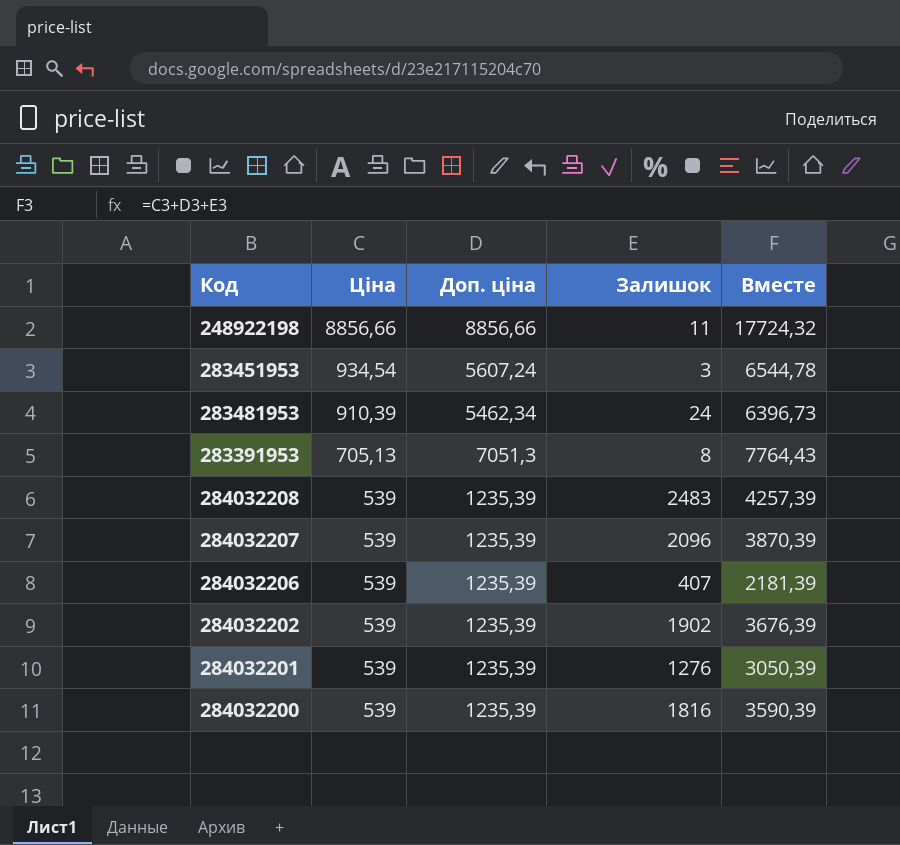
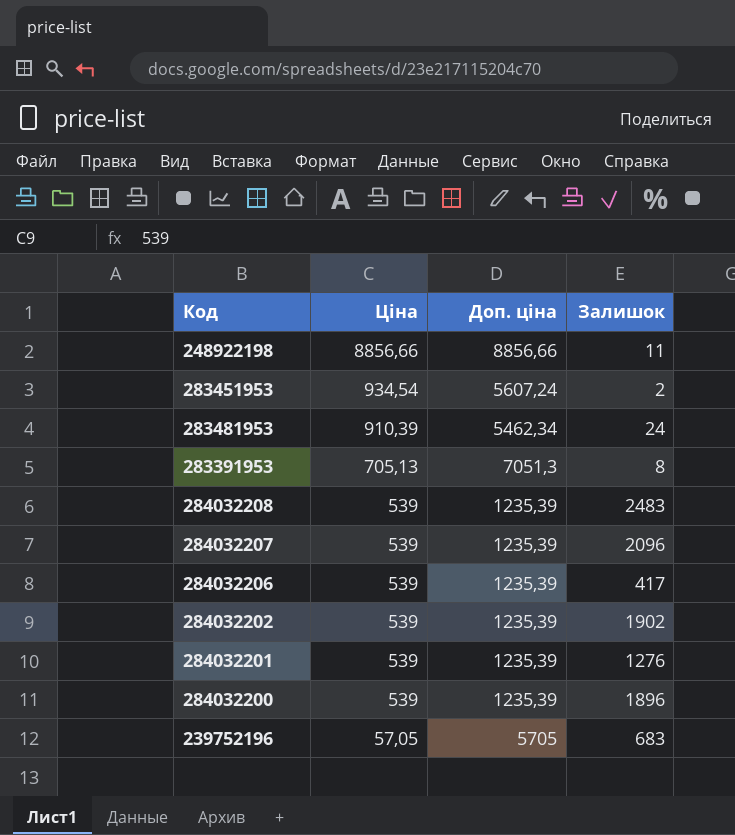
column Вместе | formula: [Ціна] + [Доп. ціна] + [Залишок] -> none
283451953 | Залишок: 3 -> 2
284032206 | Залишок: 407 -> 417
284032200 | Залишок: 1816 -> 1896
row 239752196: none -> 57,05 | 5705 | 683

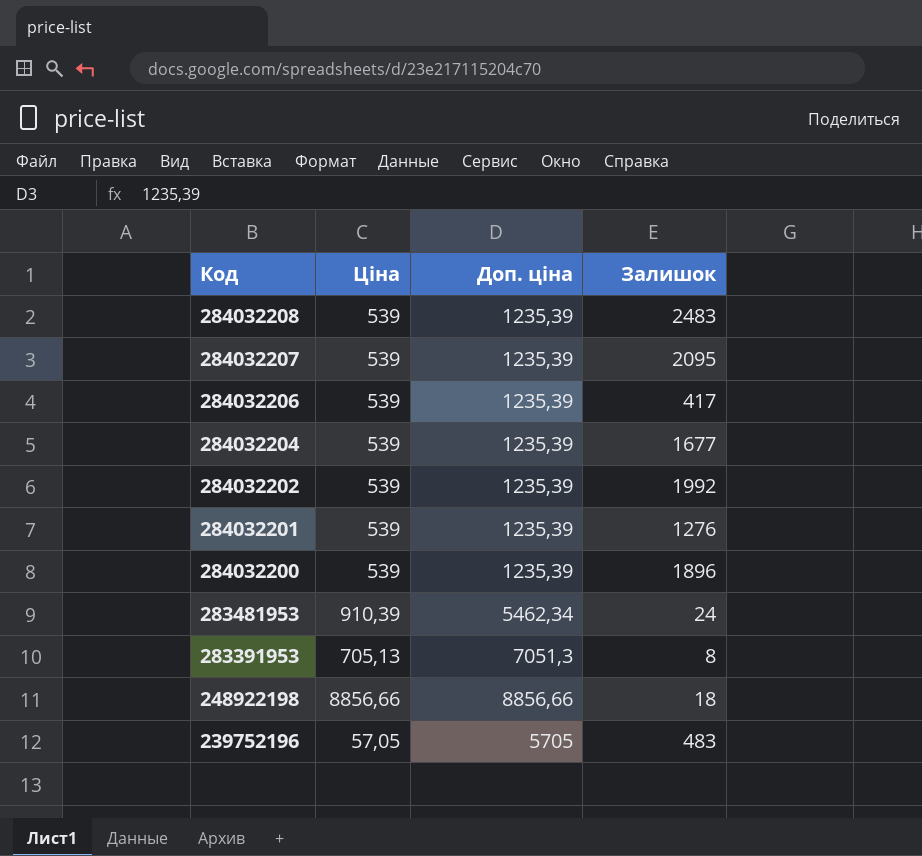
row order: Ціна descending -> Код descending
row 283451953: 934,54 | 5607,24 | 2 -> none
284032207 | Залишок: 2096 -> 2095
row 284032204: none -> 539 | 1235,39 | 1677
284032202 | Залишок: 1902 -> 1992
248922198 | Залишок: 11 -> 18
239752196 | Залишок: 683 -> 483

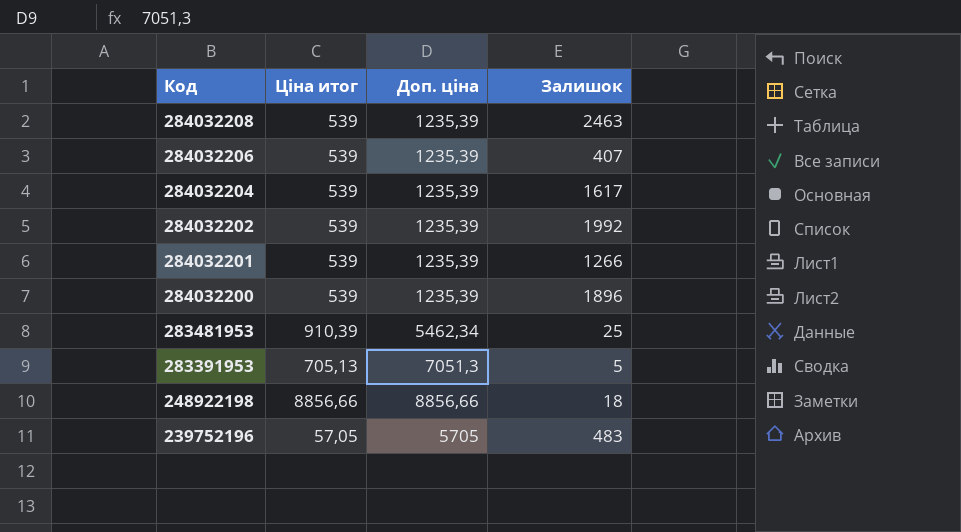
column name: Ціна -> Ціна итог
row 284032207: 539 | 1235,39 | 2095 -> none
284032208 | Залишок: 2483 -> 2463
284032206 | Залишок: 417 -> 407
284032204 | Залишок: 1677 -> 1617
284032201 | Залишок: 1276 -> 1266
283481953 | Залишок: 24 -> 25
283391953 | Залишок: 8 -> 5

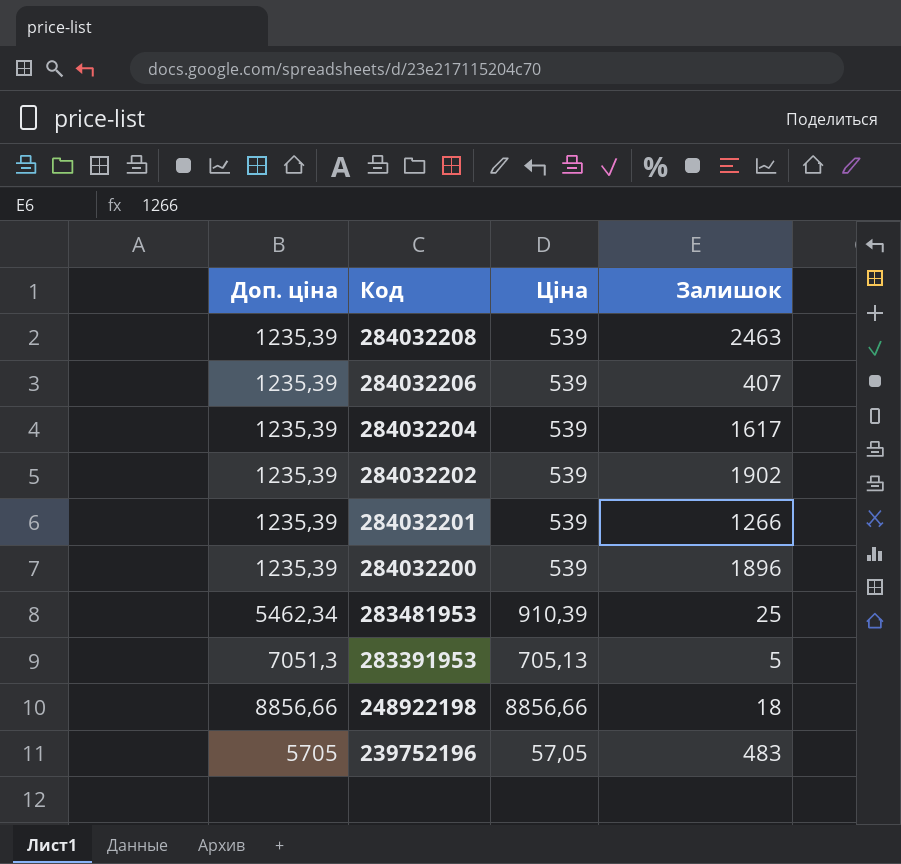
column Доп. ціна | position: 3 -> 1
column name: Ціна итог -> Ціна
284032202 | Залишок: 1992 -> 1902

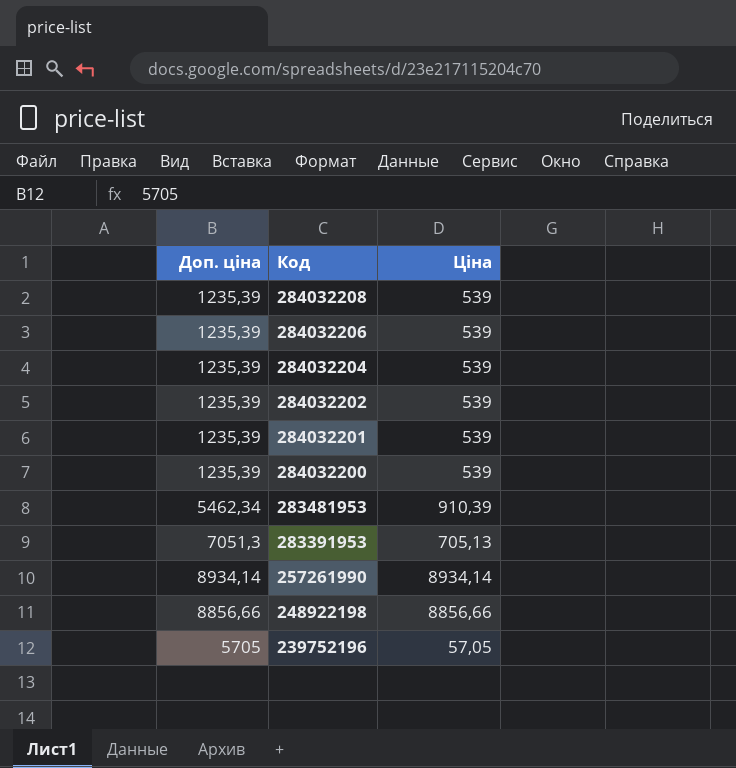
column Залишок | position: 4 -> none
row 257261990: none -> 8934,14 | 8934,14

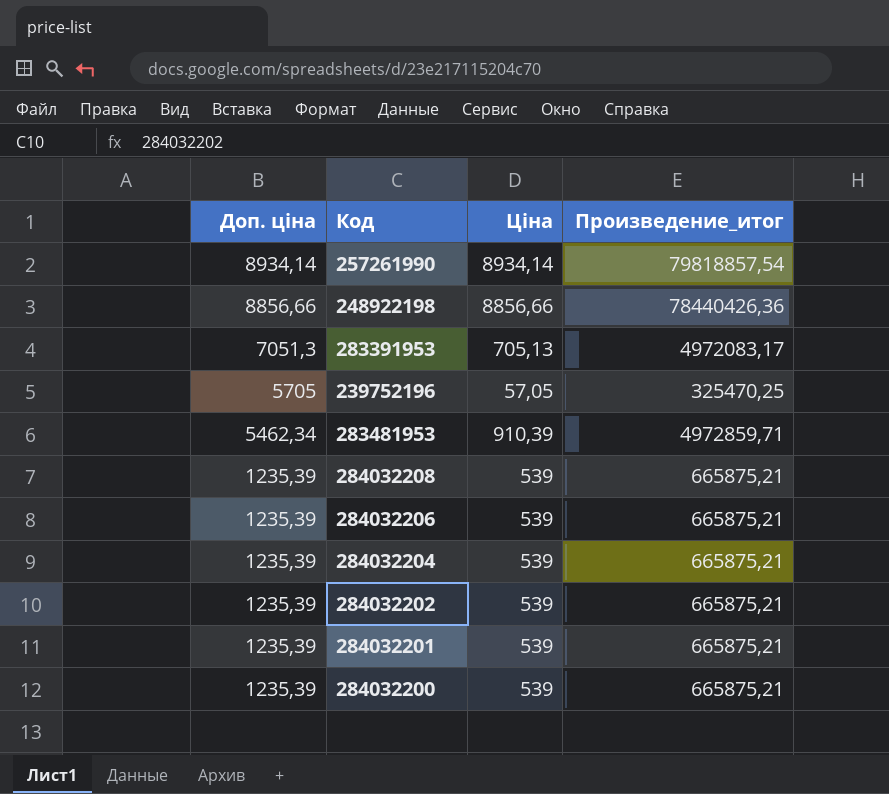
row order: Код descending -> Доп. ціна descending
column Произведение_итог | formula: none -> [Доп. ціна] * [Ціна]

